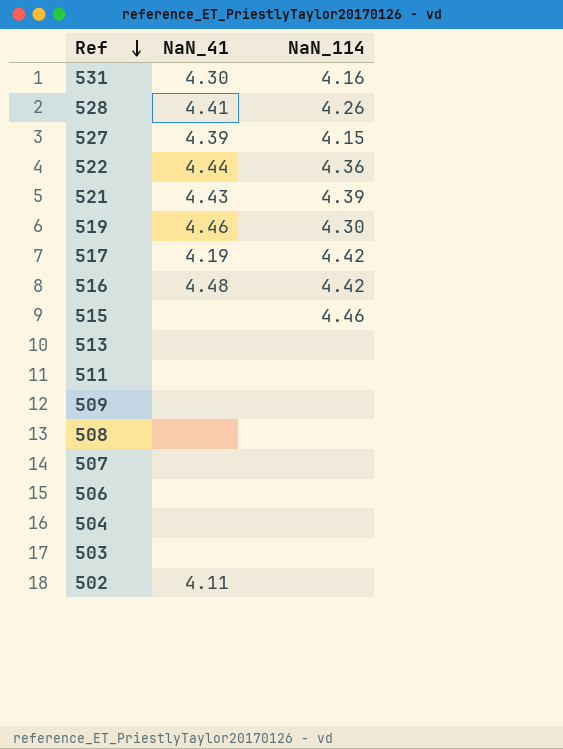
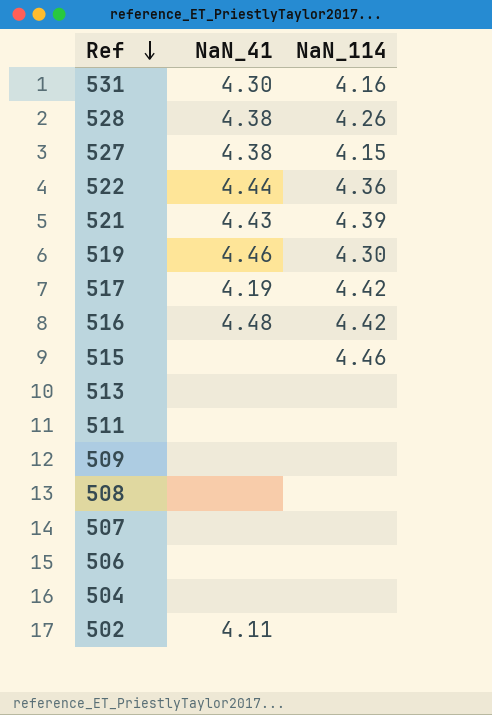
row 503: none | none -> none
528 | NaN_41: 4.41 -> 4.38
527 | NaN_41: 4.39 -> 4.38

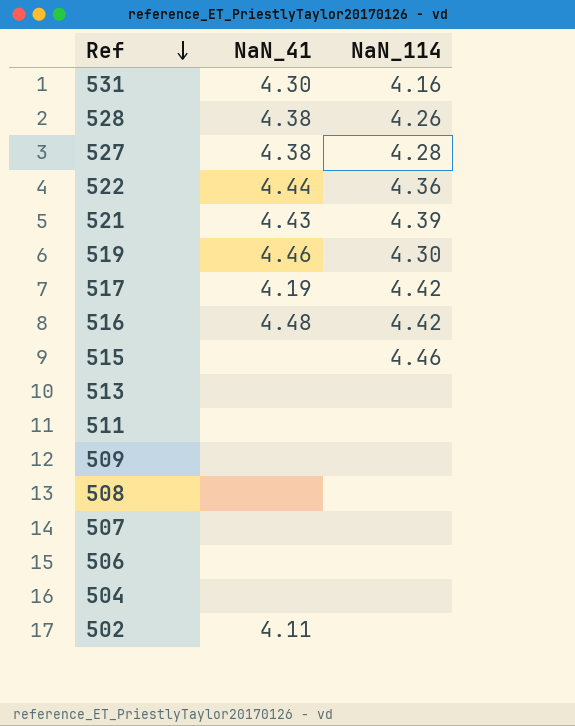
527 | NaN_114: 4.15 -> 4.28

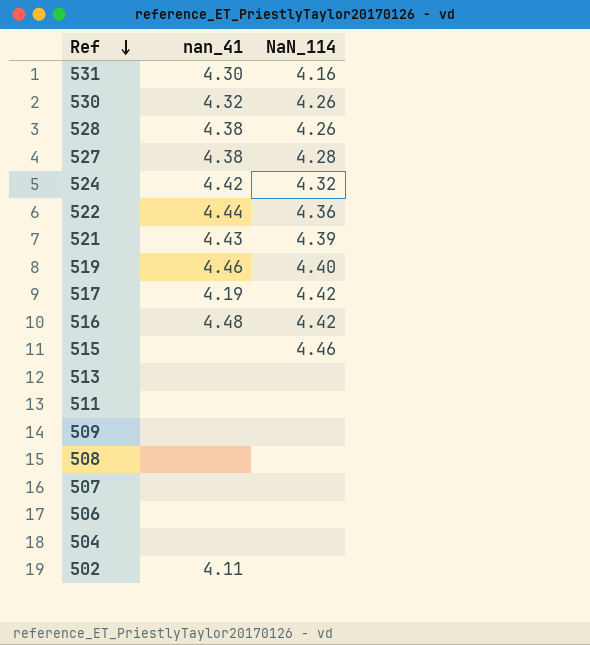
column name: NaN_41 -> nan_41
row 530: none -> 4.32 | 4.26
row 524: none -> 4.42 | 4.32
519 | NaN_114: 4.30 -> 4.40

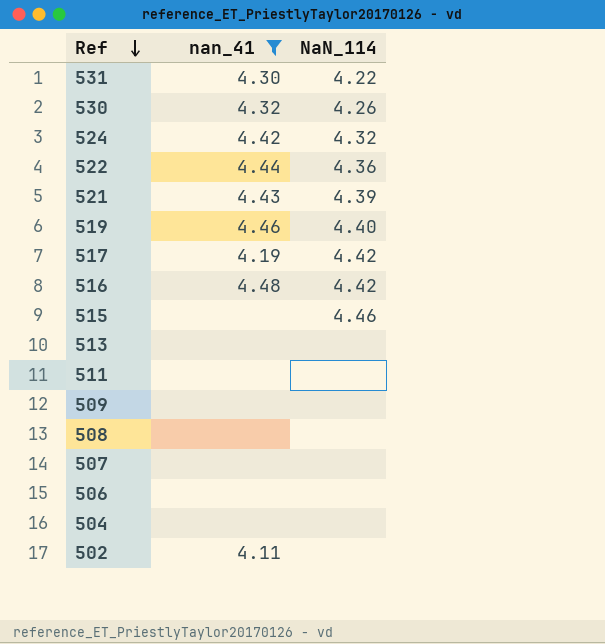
filter: none -> nan_41 != 4.38
531 | NaN_114: 4.16 -> 4.22

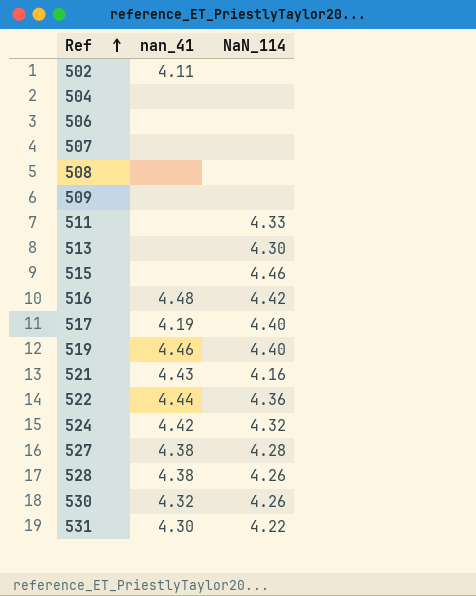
filter: nan_41 != 4.38 -> none
row order: Ref descending -> Ref ascending
511 | NaN_114: none -> 4.33
513 | NaN_114: none -> 4.30
517 | NaN_114: 4.42 -> 4.40
521 | NaN_114: 4.39 -> 4.16

